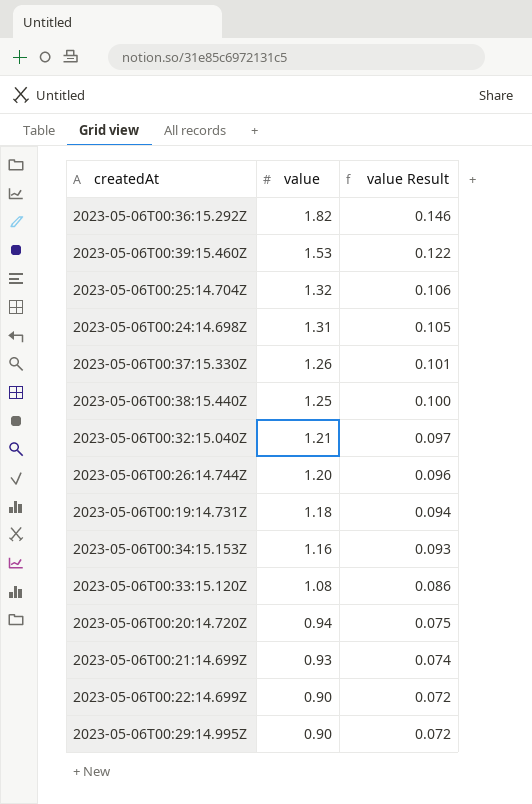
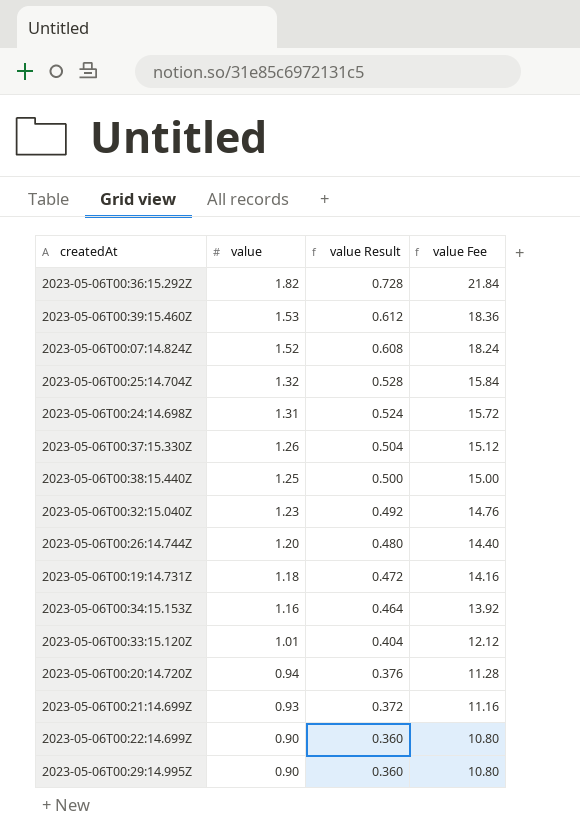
column value Result | formula: [value] * 0.08 -> [value] * 0.4
column value Fee | formula: none -> [value] * 12
row 2023-05-06T00:07:14.824Z: none -> 1.52 | 0.608 | 18.24
2023-05-06T00:32:15.040Z | value: 1.21 -> 1.23
2023-05-06T00:33:15.120Z | value: 1.08 -> 1.01

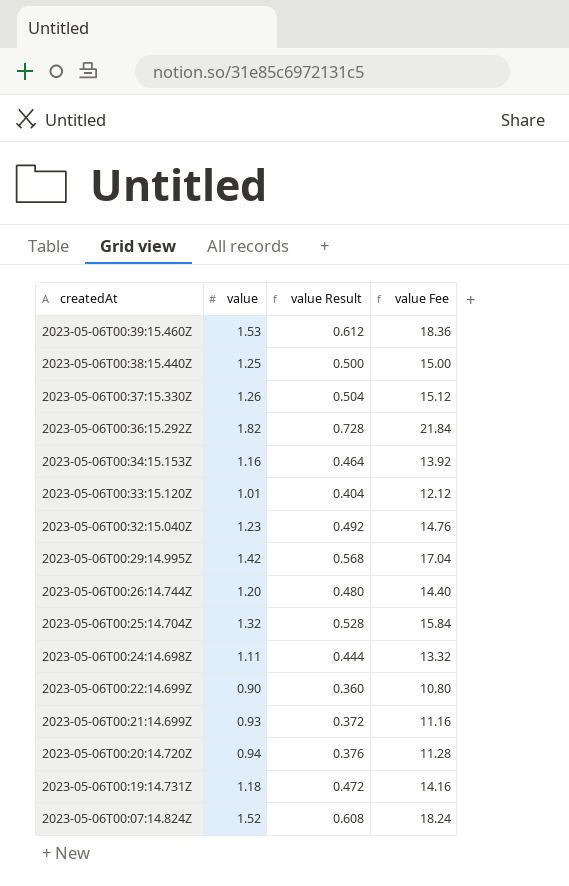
row order: value descending -> createdAt descending
2023-05-06T00:29:14.995Z | value: 0.90 -> 1.42
2023-05-06T00:29:14.995Z | value Result: 0.360 -> 0.568
2023-05-06T00:29:14.995Z | value Fee: 10.80 -> 17.04
2023-05-06T00:24:14.698Z | value: 1.31 -> 1.11
2023-05-06T00:24:14.698Z | value Result: 0.524 -> 0.444
2023-05-06T00:24:14.698Z | value Fee: 15.72 -> 13.32

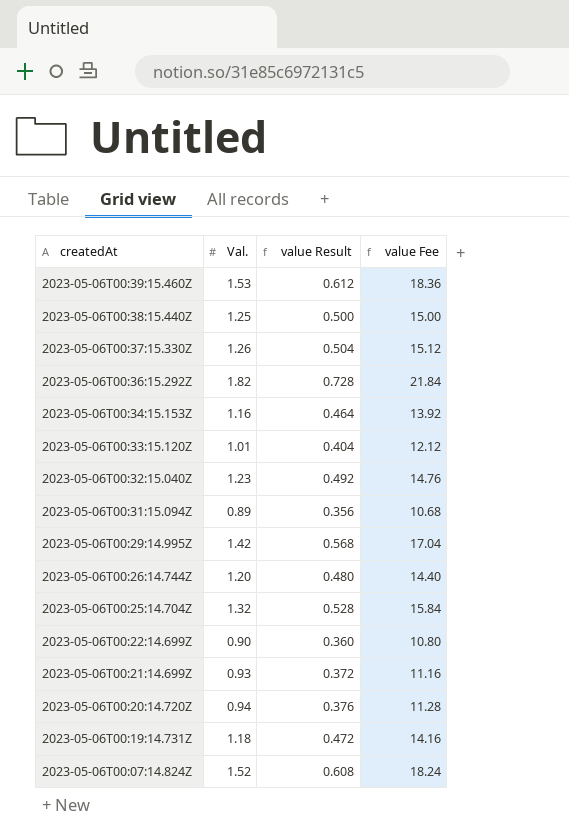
column name: value -> Val.
row 2023-05-06T00:24:14.698Z: 1.11 | 0.444 | 13.32 -> none
row 2023-05-06T00:31:15.094Z: none -> 0.89 | 0.356 | 10.68

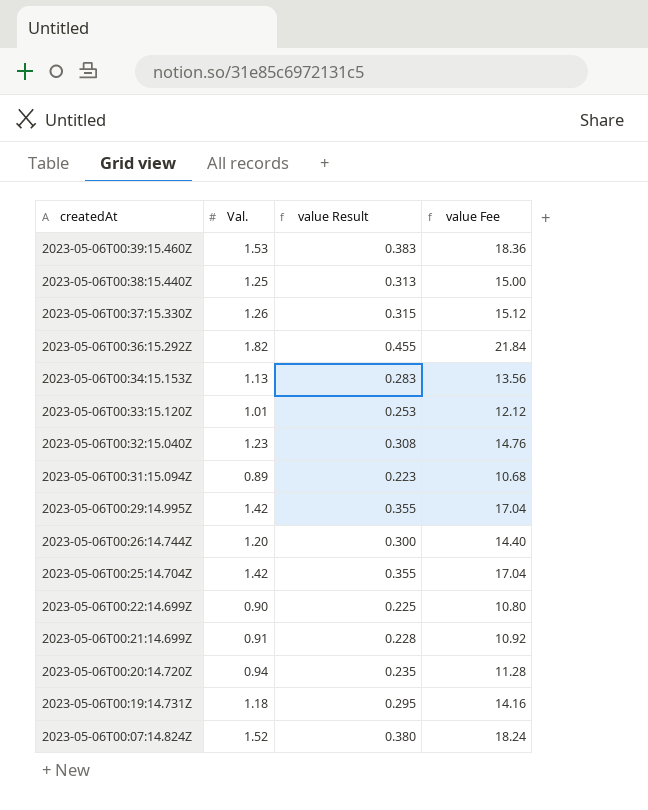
column value Result | formula: [Val.] * 0.4 -> [Val.] * 0.25
2023-05-06T00:34:15.153Z | Val.: 1.16 -> 1.13
2023-05-06T00:34:15.153Z | value Fee: 13.92 -> 13.56
2023-05-06T00:25:14.704Z | Val.: 1.32 -> 1.42
2023-05-06T00:25:14.704Z | value Fee: 15.84 -> 17.04
2023-05-06T00:21:14.699Z | Val.: 0.93 -> 0.91
2023-05-06T00:21:14.699Z | value Fee: 11.16 -> 10.92

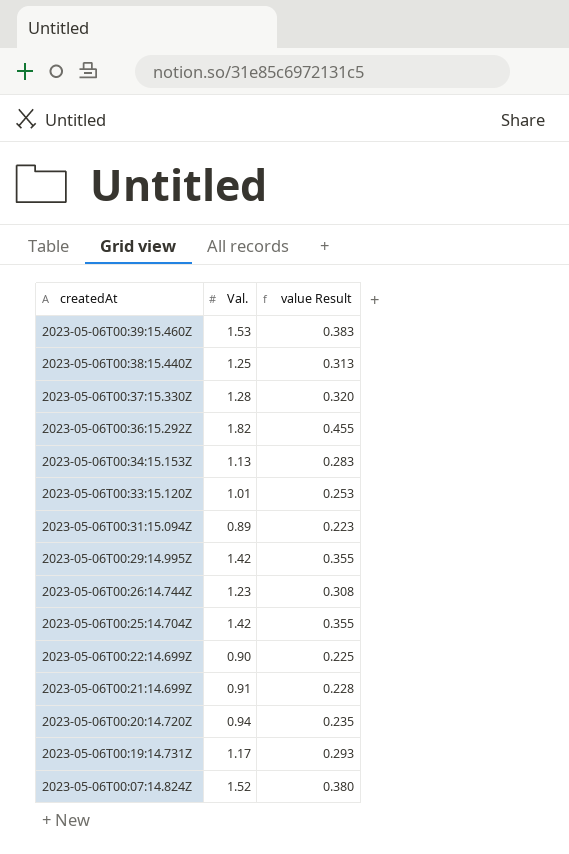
column value Fee | formula: [Val.] * 12 -> none
row 2023-05-06T00:32:15.040Z: 1.23 | 0.308 | 14.76 -> none
2023-05-06T00:37:15.330Z | Val.: 1.26 -> 1.28
2023-05-06T00:37:15.330Z | value Result: 0.315 -> 0.320
2023-05-06T00:26:14.744Z | Val.: 1.20 -> 1.23
2023-05-06T00:26:14.744Z | value Result: 0.300 -> 0.308
2023-05-06T00:19:14.731Z | Val.: 1.18 -> 1.17
2023-05-06T00:19:14.731Z | value Result: 0.295 -> 0.293

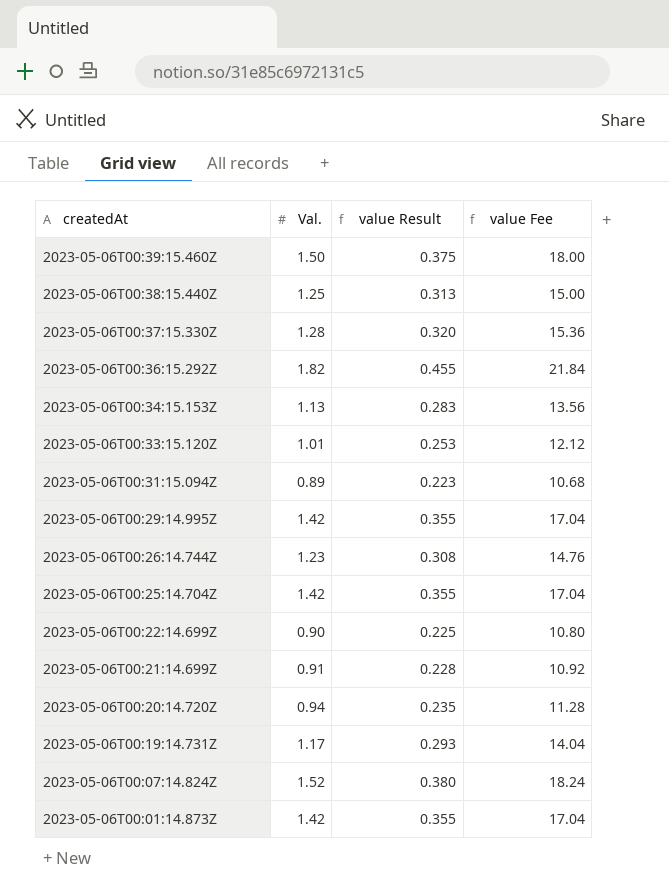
column value Fee | formula: none -> [Val.] * 12
2023-05-06T00:39:15.460Z | Val.: 1.53 -> 1.50
2023-05-06T00:39:15.460Z | value Result: 0.383 -> 0.375
row 2023-05-06T00:01:14.873Z: none -> 1.42 | 0.355 | 17.04

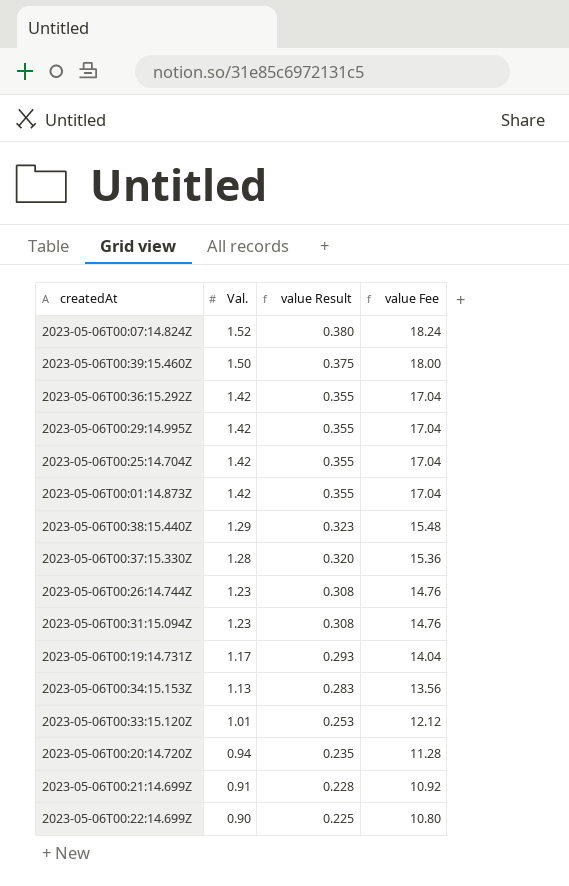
row order: createdAt descending -> Val. descending
2023-05-06T00:36:15.292Z | Val.: 1.82 -> 1.42
2023-05-06T00:36:15.292Z | value Result: 0.455 -> 0.355
2023-05-06T00:36:15.292Z | value Fee: 21.84 -> 17.04
2023-05-06T00:38:15.440Z | Val.: 1.25 -> 1.29
2023-05-06T00:38:15.440Z | value Result: 0.313 -> 0.323
2023-05-06T00:38:15.440Z | value Fee: 15.00 -> 15.48
2023-05-06T00:31:15.094Z | Val.: 0.89 -> 1.23
2023-05-06T00:31:15.094Z | value Result: 0.223 -> 0.308
2023-05-06T00:31:15.094Z | value Fee: 10.68 -> 14.76

